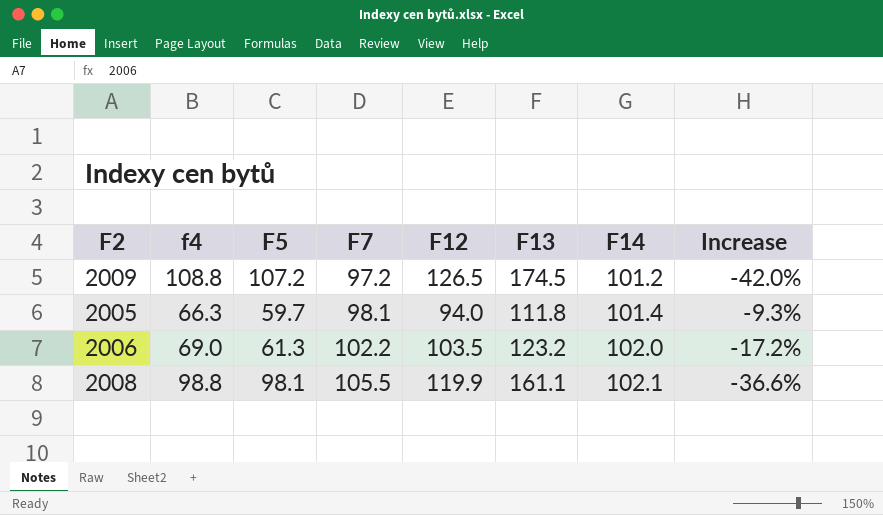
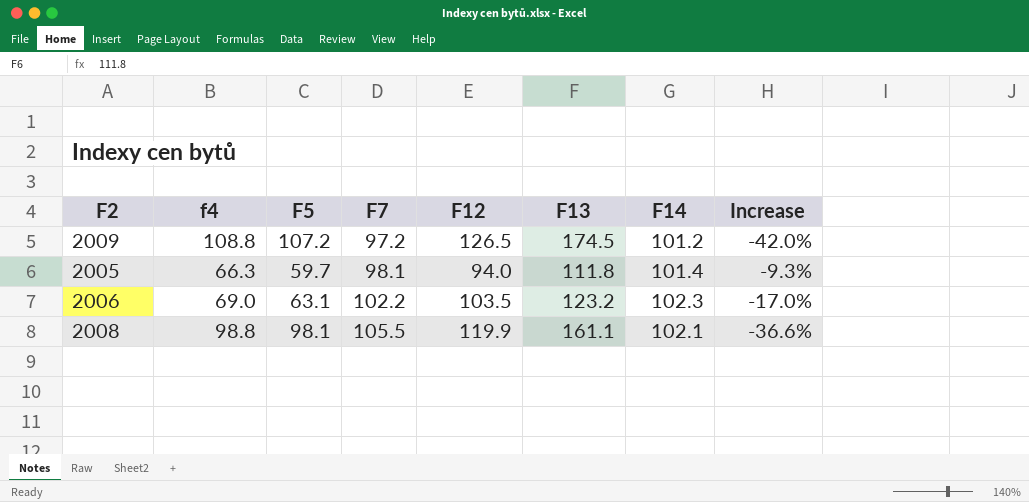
2006 | F5: 61.3 -> 63.1
2006 | F14: 102.0 -> 102.3
2006 | Increase: -17.2% -> -17.0%

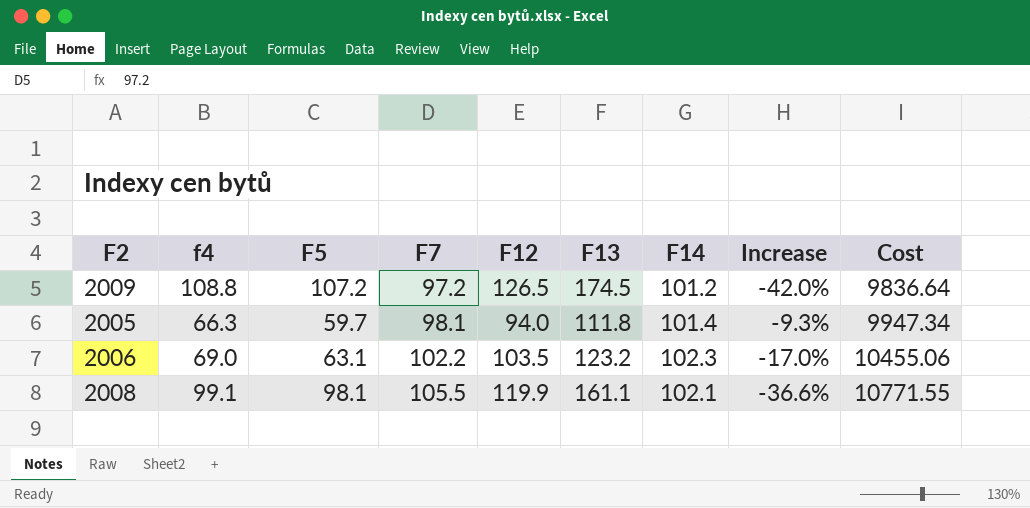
column Cost | formula: none -> [F7] * [F14]
2008 | f4: 98.8 -> 99.1

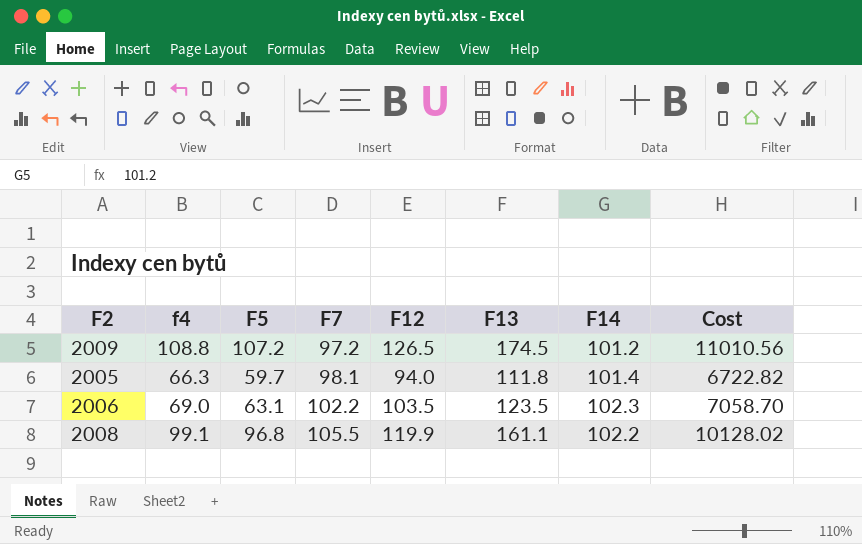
column Increase | formula: ([F14] - [F13]) / [F13] -> none
column Cost | formula: [F7] * [F14] -> [f4] * [F14]
2006 | F13: 123.2 -> 123.5
2008 | F5: 98.1 -> 96.8
2008 | F14: 102.1 -> 102.2

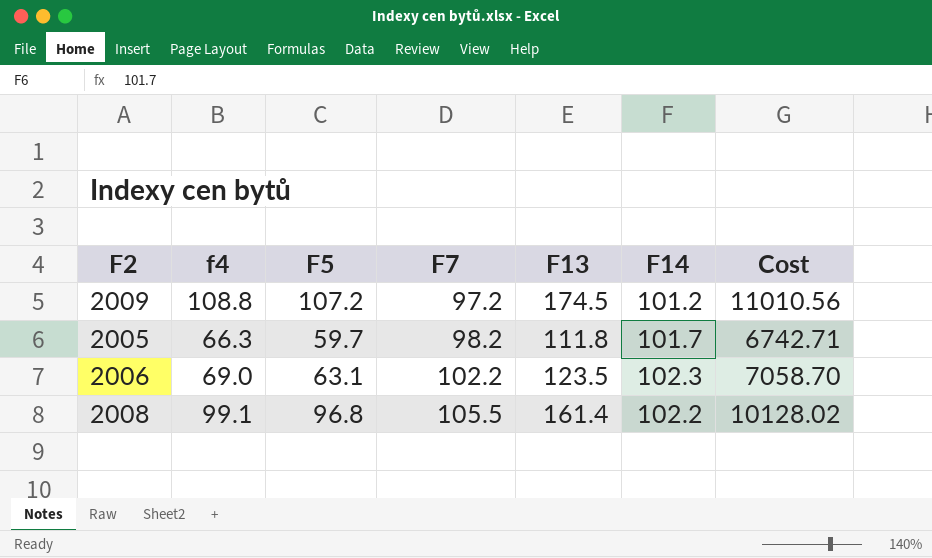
column F12 | position: 5 -> none
2005 | F7: 98.1 -> 98.2
2005 | F14: 101.4 -> 101.7
2005 | Cost: 6722.82 -> 6742.71
2008 | F13: 161.1 -> 161.4

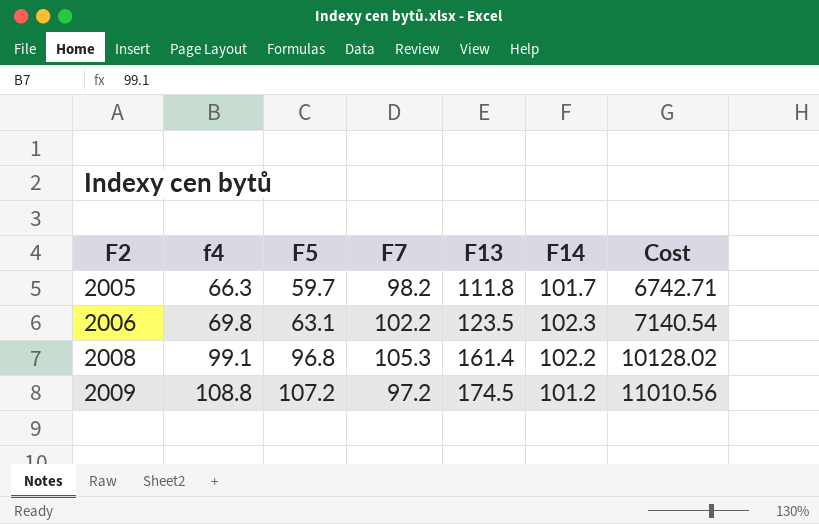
row order: F7 ascending -> F2 ascending
2006 | f4: 69.0 -> 69.8
2006 | Cost: 7058.70 -> 7140.54
2008 | F7: 105.5 -> 105.3

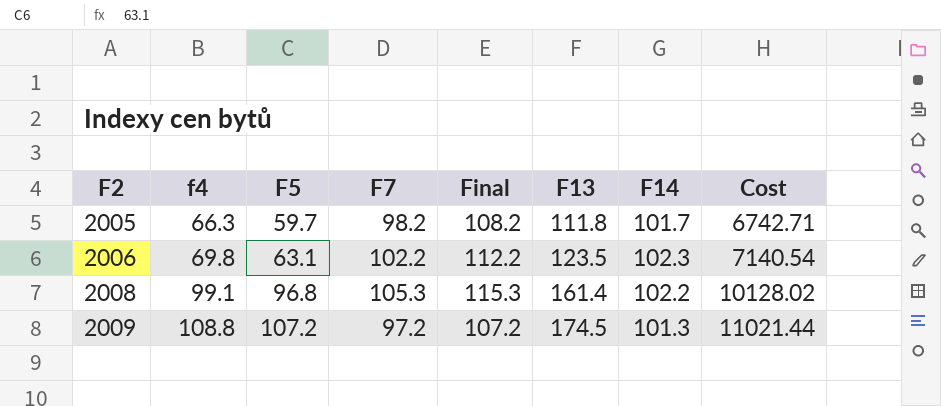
column Final | formula: none -> [F7] + 10
2009 | F14: 101.2 -> 101.3
2009 | Cost: 11010.56 -> 11021.44

